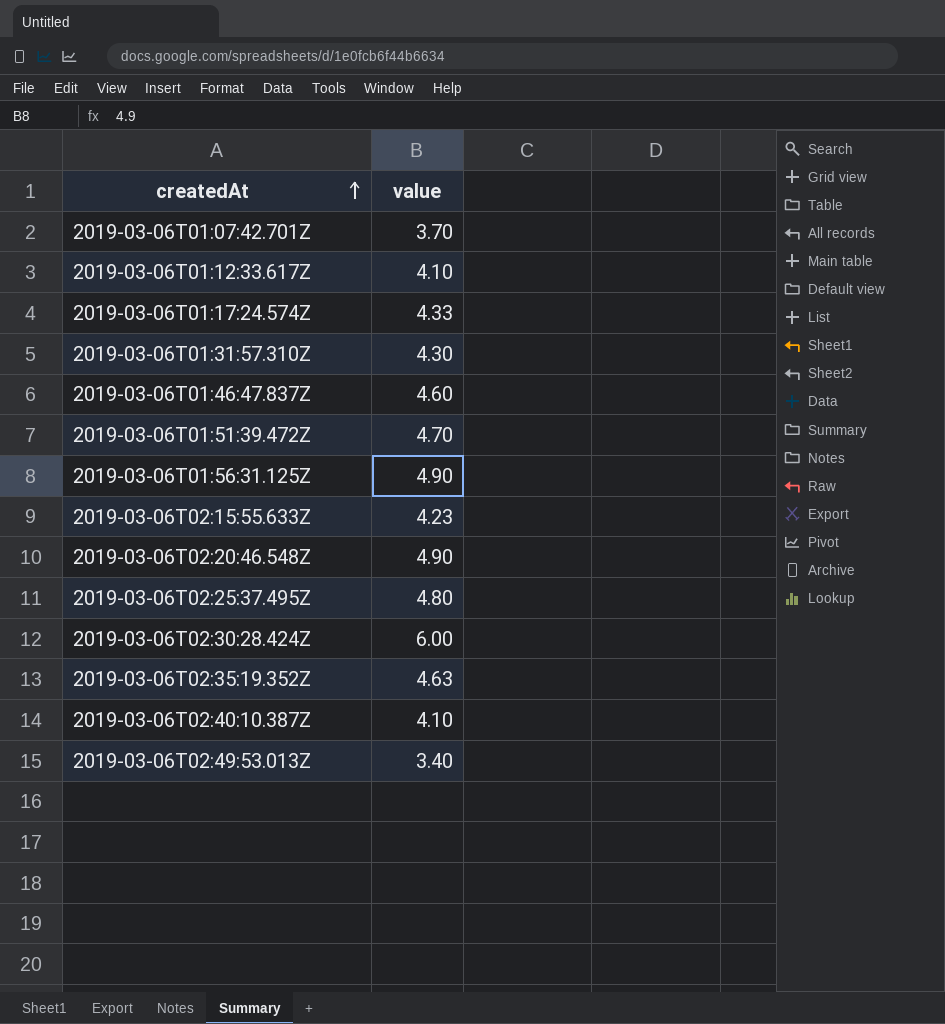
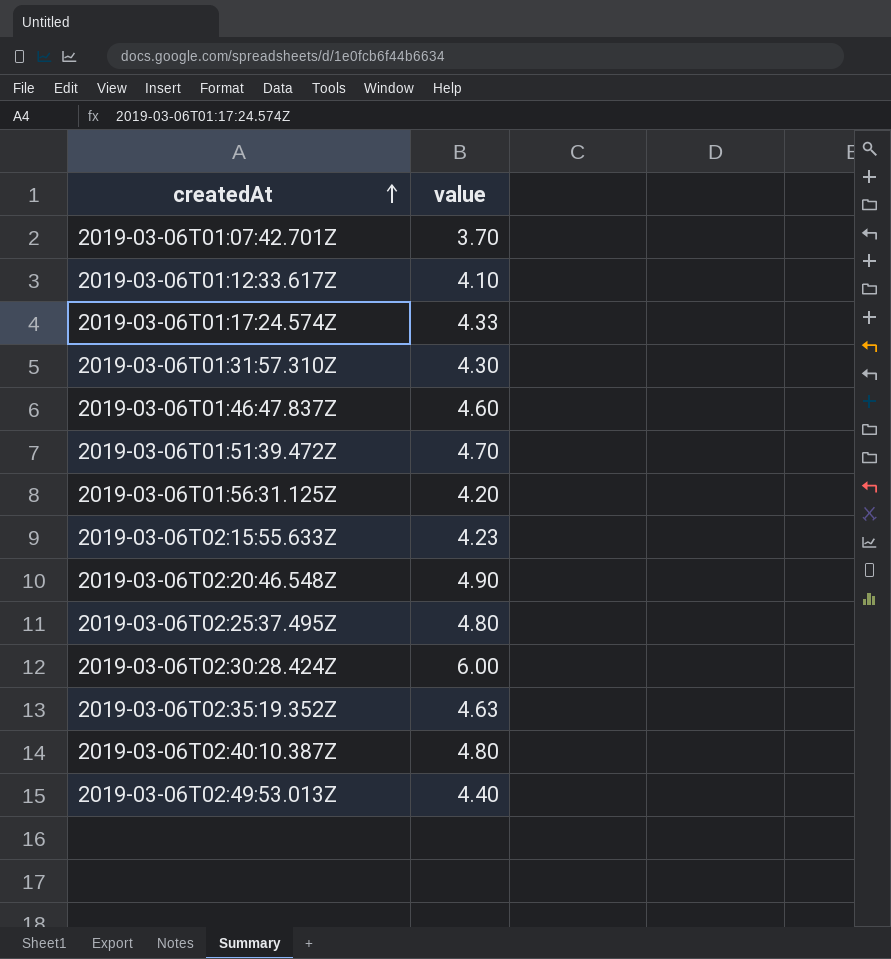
2019-03-06T01:56:31.125Z | value: 4.90 -> 4.20
2019-03-06T02:40:10.387Z | value: 4.10 -> 4.80
2019-03-06T02:49:53.013Z | value: 3.40 -> 4.40

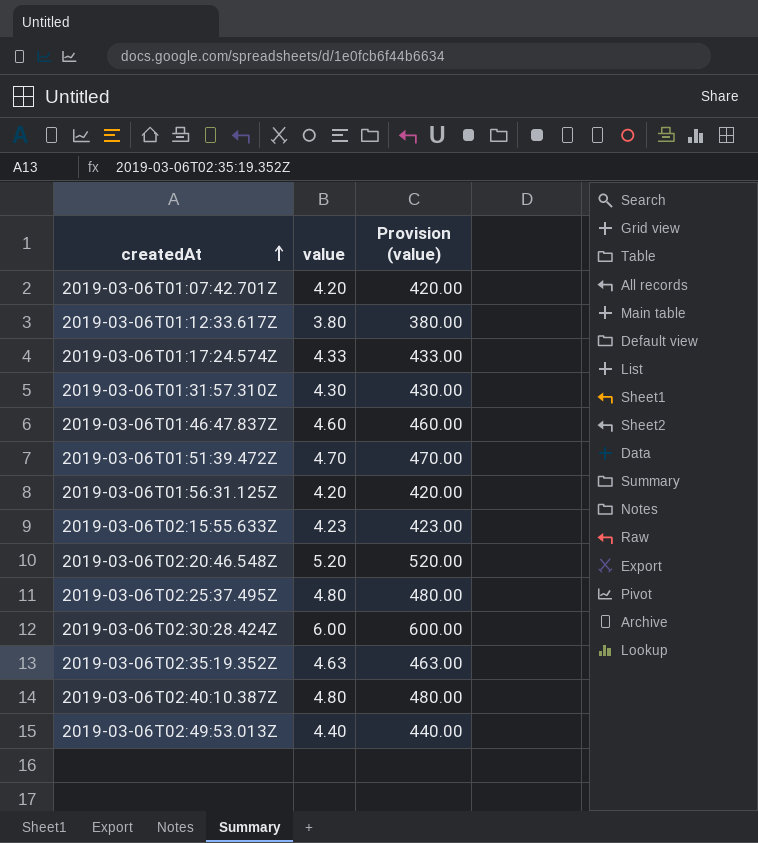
column Provision (value) | formula: none -> [value] * 100
2019-03-06T01:07:42.701Z | value: 3.70 -> 4.20
2019-03-06T01:12:33.617Z | value: 4.10 -> 3.80
2019-03-06T02:20:46.548Z | value: 4.90 -> 5.20

